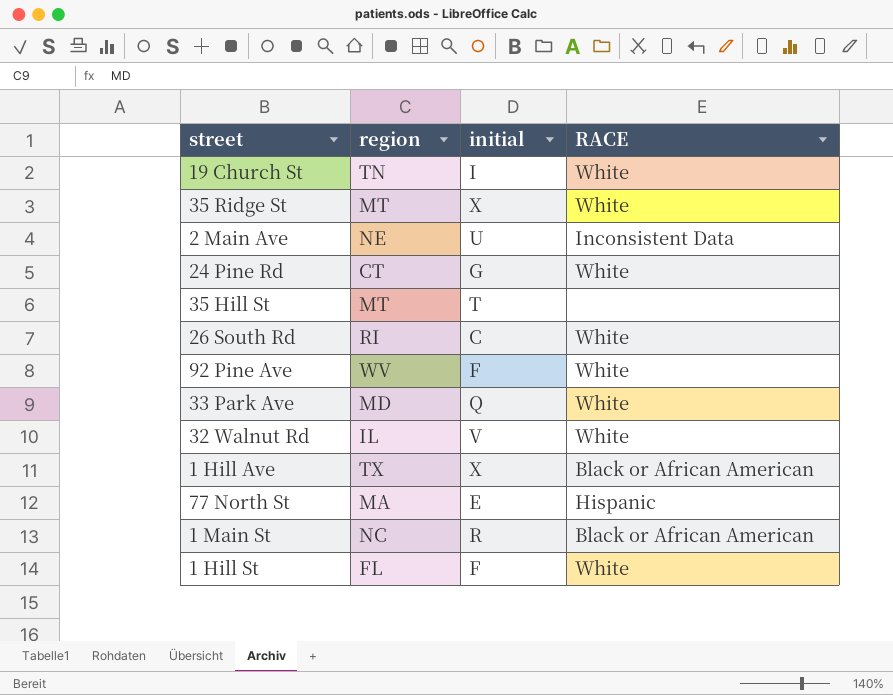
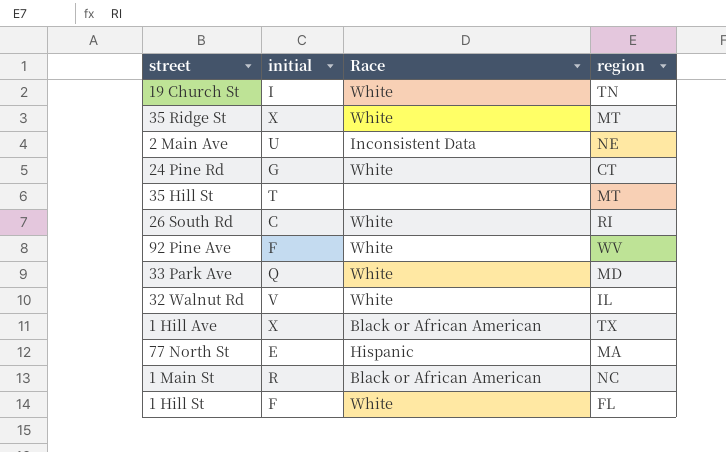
column name: RACE -> Race
column region | position: 2 -> 4

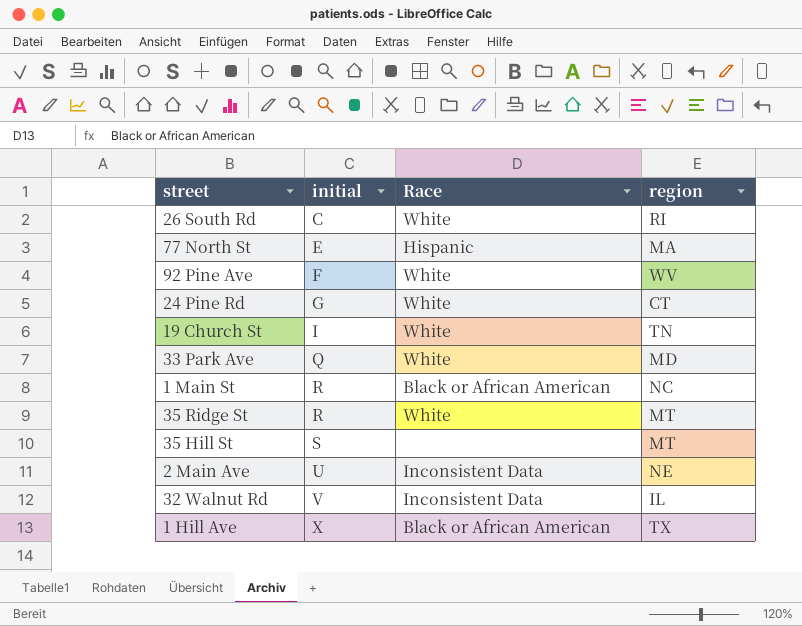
row order: none -> initial ascending
row 1 Hill St: F | White | FL -> none
35 Ridge St | initial: X -> R
35 Hill St | initial: T -> S
32 Walnut Rd | Race: White -> Inconsistent Data

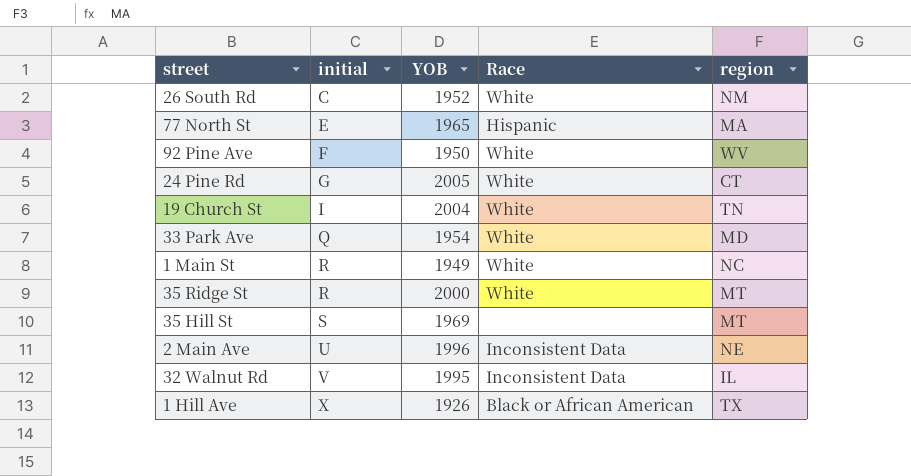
column YOB | position: none -> 3
26 South Rd | region: RI -> NM
1 Main St | Race: Black or African American -> White

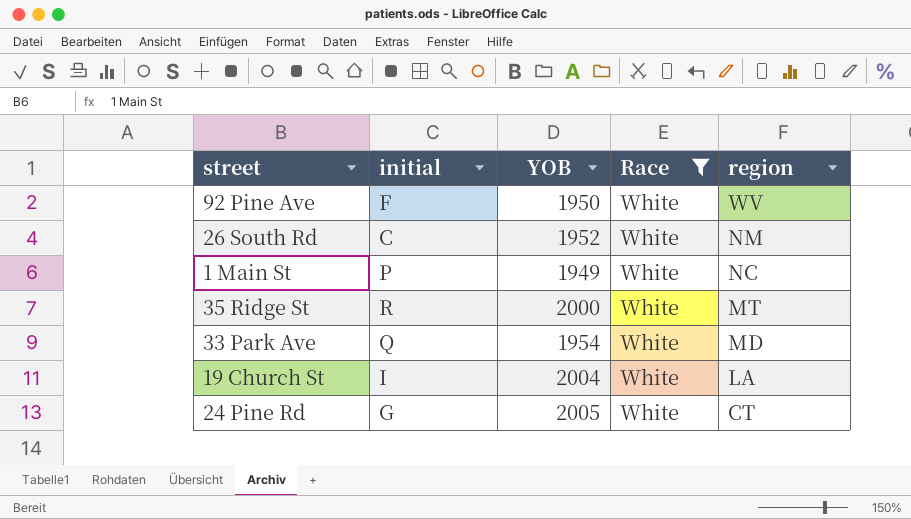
filter: none -> Race = White
row order: initial ascending -> region descending
1 Main St | initial: R -> P
19 Church St | region: TN -> LA

